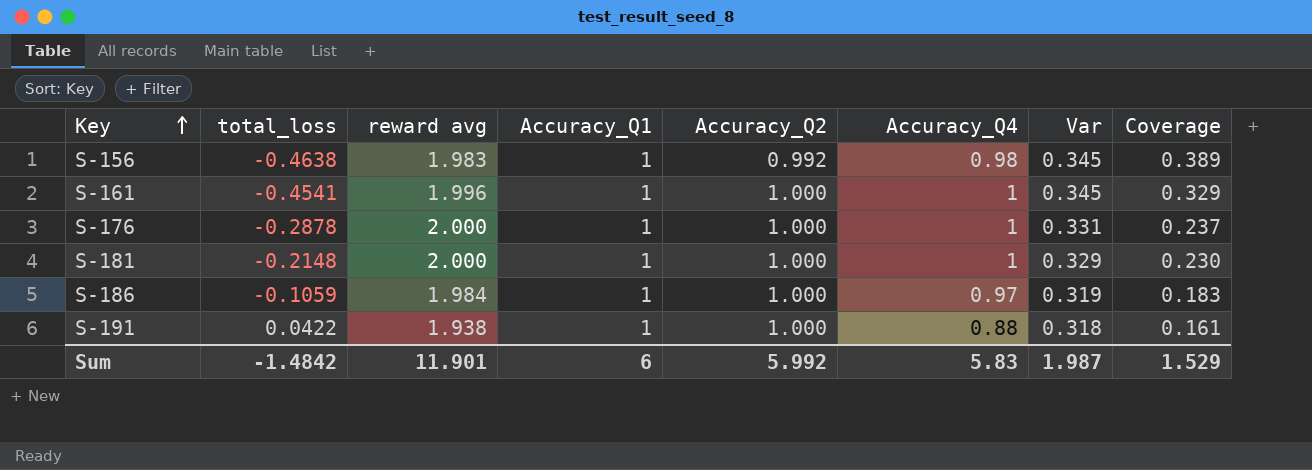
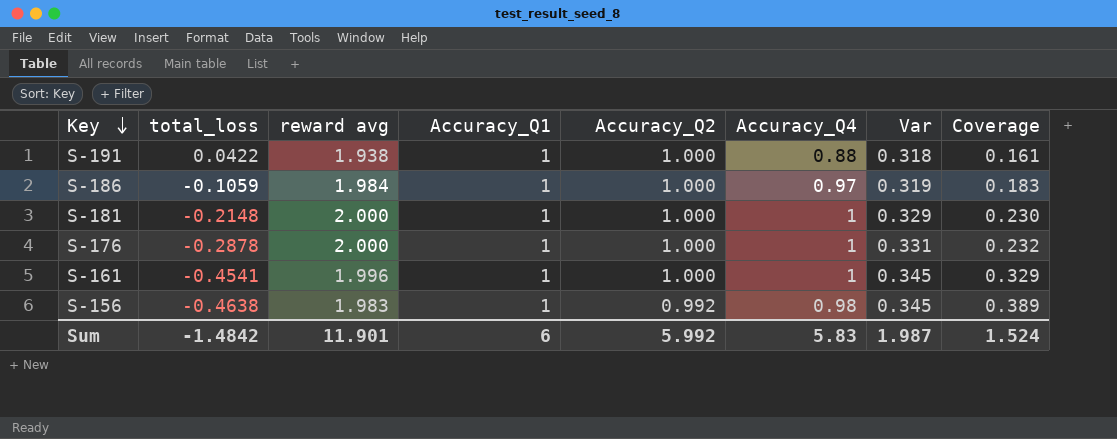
row order: Key ascending -> Key descending
S-176 | Coverage: 0.237 -> 0.232
Sum | Coverage: 1.529 -> 1.524

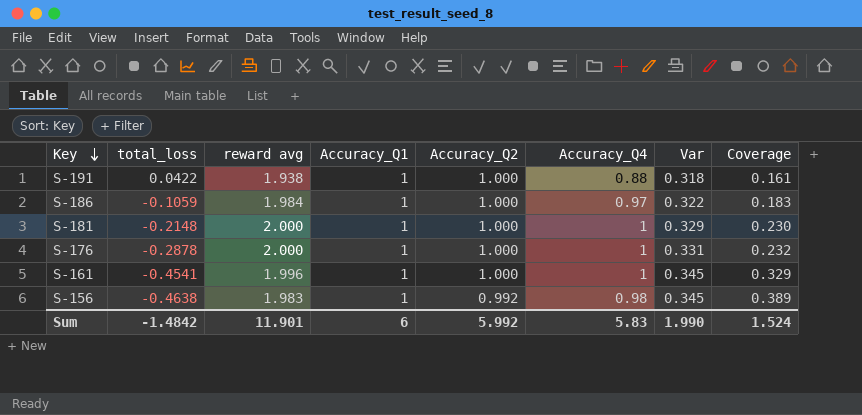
S-186 | Var: 0.319 -> 0.322
Sum | Var: 1.987 -> 1.990

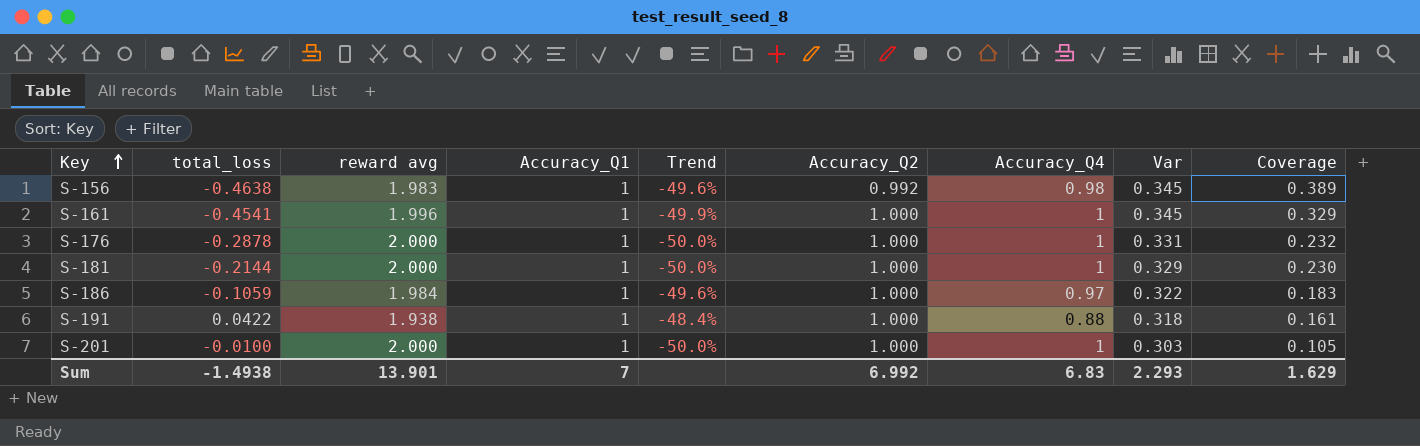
row order: Key descending -> Key ascending
column Trend | formula: none -> ([Accuracy_Q1] - [reward avg]) / [reward avg]
S-181 | total_loss: -0.2148 -> -0.2144
row S-201: none -> -0.0100 | 2.000 | 1 | -50.0% | 1.000 | 1 | 0.303 | 0.105
Sum | total_loss: -1.4842 -> -1.4938
Sum | reward avg: 11.901 -> 13.901
Sum | Accuracy_Q1: 6 -> 7
Sum | Accuracy_Q2: 5.992 -> 6.992
Sum | Accuracy_Q4: 5.83 -> 6.83
Sum | Var: 1.990 -> 2.293
Sum | Coverage: 1.524 -> 1.629

